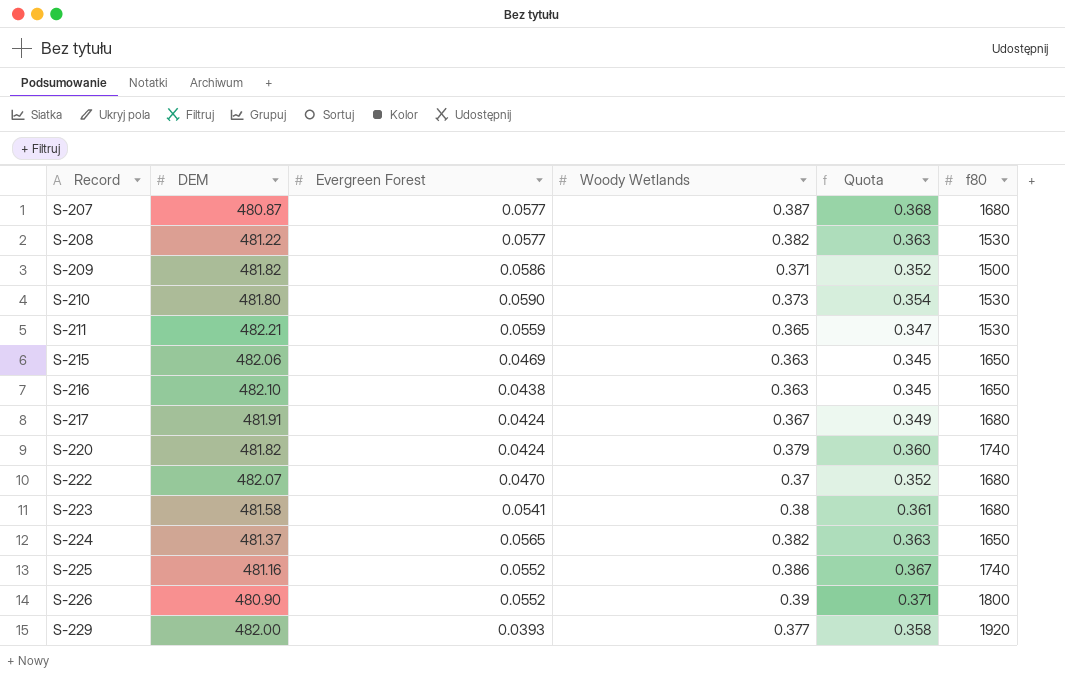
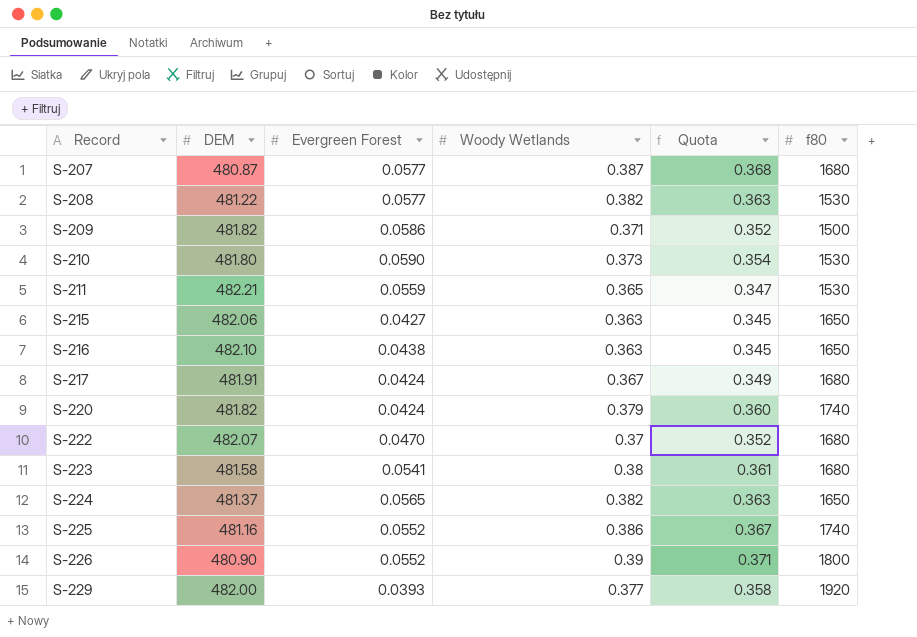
S-215 | Evergreen Forest: 0.0469 -> 0.0427

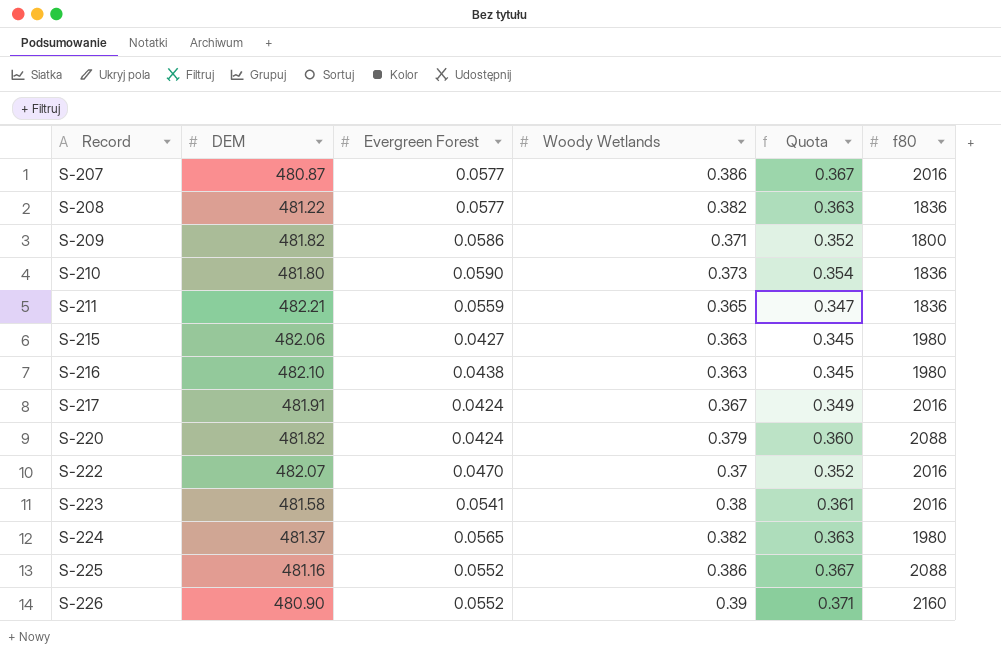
row S-229: 482.00 | 0.0393 | 0.377 | 0.358 | 1920 -> none
S-207 | Woody Wetlands: 0.387 -> 0.386
S-207 | Quota: 0.368 -> 0.367
S-207 | f80: 1680 -> 2016
S-208 | f80: 1530 -> 1836
S-209 | f80: 1500 -> 1800
S-210 | f80: 1530 -> 1836
S-211 | f80: 1530 -> 1836
S-215 | f80: 1650 -> 1980
S-216 | f80: 1650 -> 1980
S-217 | f80: 1680 -> 2016
S-220 | f80: 1740 -> 2088
S-222 | f80: 1680 -> 2016
S-223 | f80: 1680 -> 2016
S-224 | f80: 1650 -> 1980
S-225 | f80: 1740 -> 2088
S-226 | f80: 1800 -> 2160

